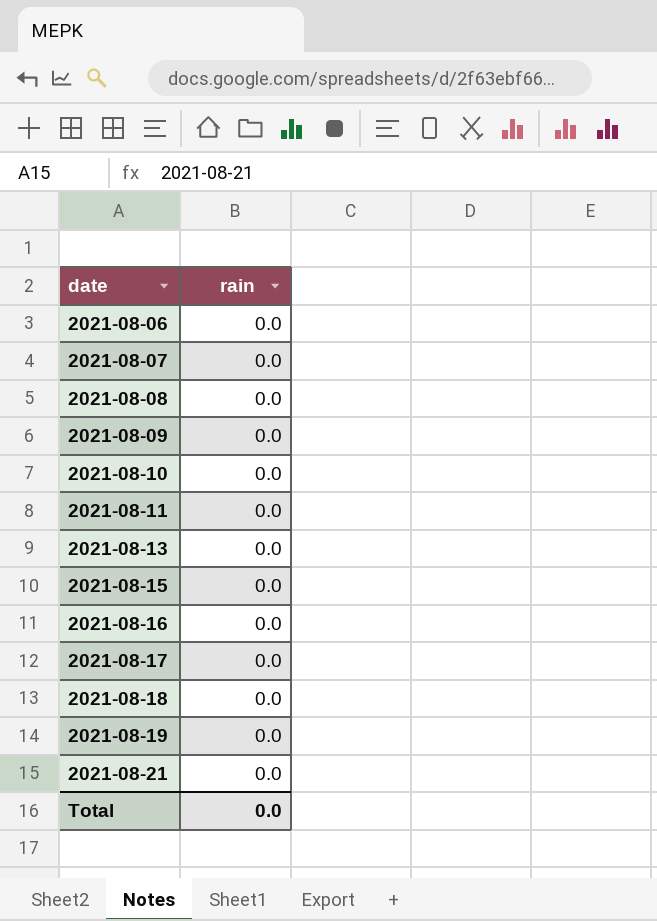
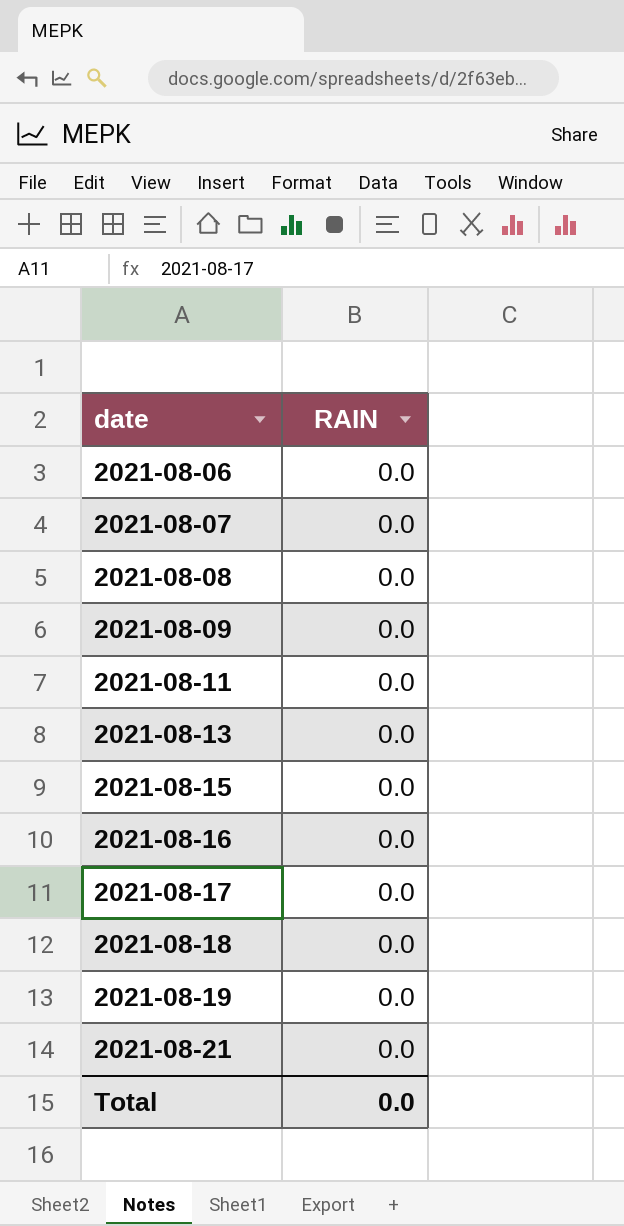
column name: rain -> RAIN
row 2021-08-10: 0.0 -> none

